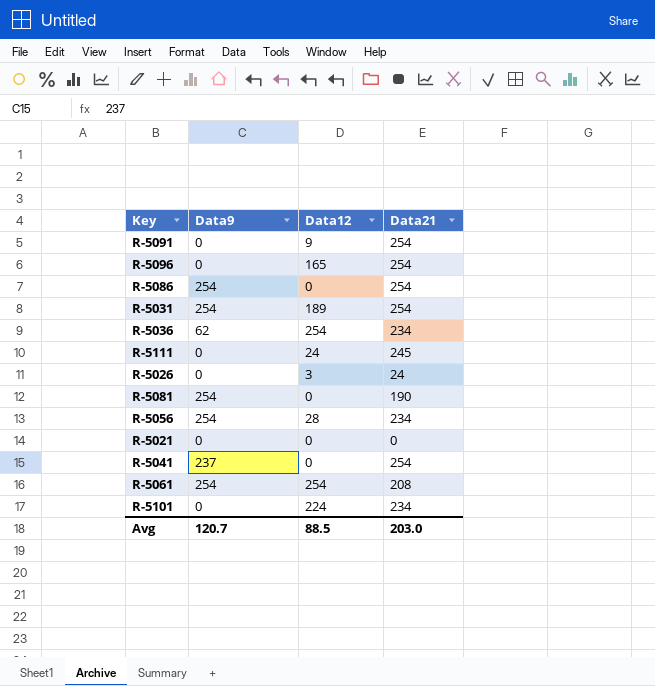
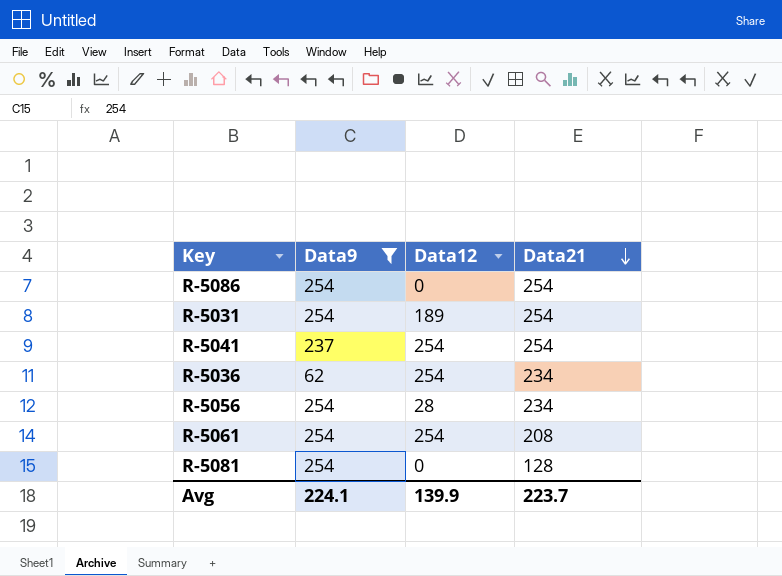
filter: none -> Data9 != 0
row order: none -> Data21 descending
R-5041 | Data12: 0 -> 254
R-5081 | Data21: 190 -> 128
Avg | Data9: 120.7 -> 224.1
Avg | Data12: 88.5 -> 139.9
Avg | Data21: 203.0 -> 223.7

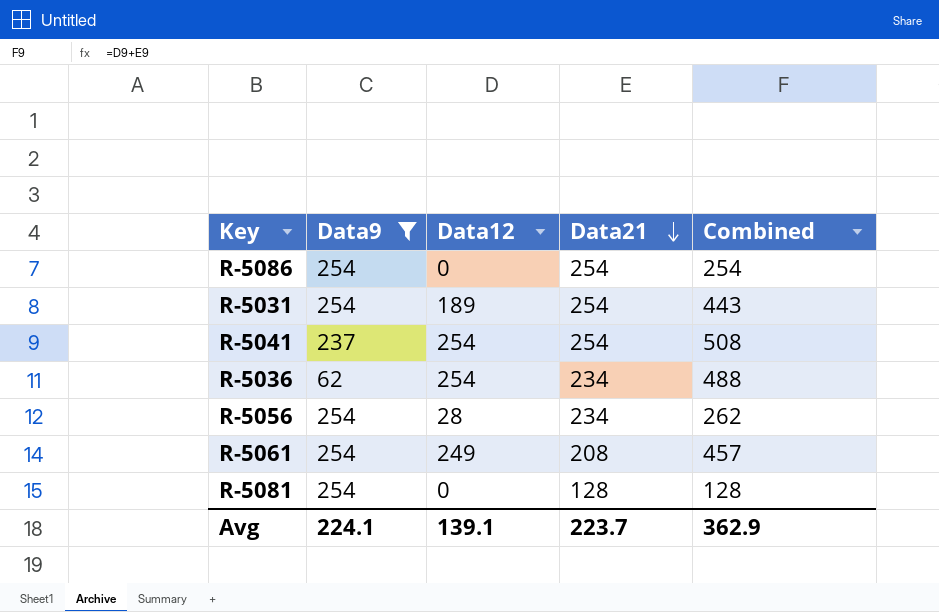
column Combined | formula: none -> [Data12] + [Data21]
R-5061 | Data12: 254 -> 249
Avg | Data12: 139.9 -> 139.1

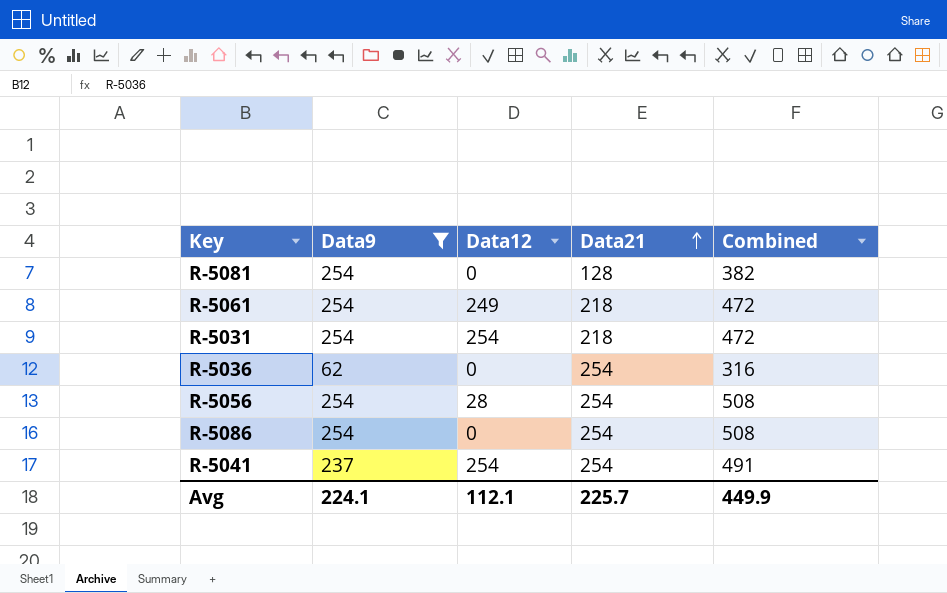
row order: Data21 descending -> Data21 ascending
column Combined | formula: [Data12] + [Data21] -> [Data9] + [Data21]
R-5061 | Data21: 208 -> 218
R-5031 | Data12: 189 -> 254
R-5031 | Data21: 254 -> 218
R-5036 | Data12: 254 -> 0
R-5036 | Data21: 234 -> 254
R-5056 | Data21: 234 -> 254
Avg | Data12: 139.1 -> 112.1
Avg | Data21: 223.7 -> 225.7
Avg | Combined: 362.9 -> 449.9

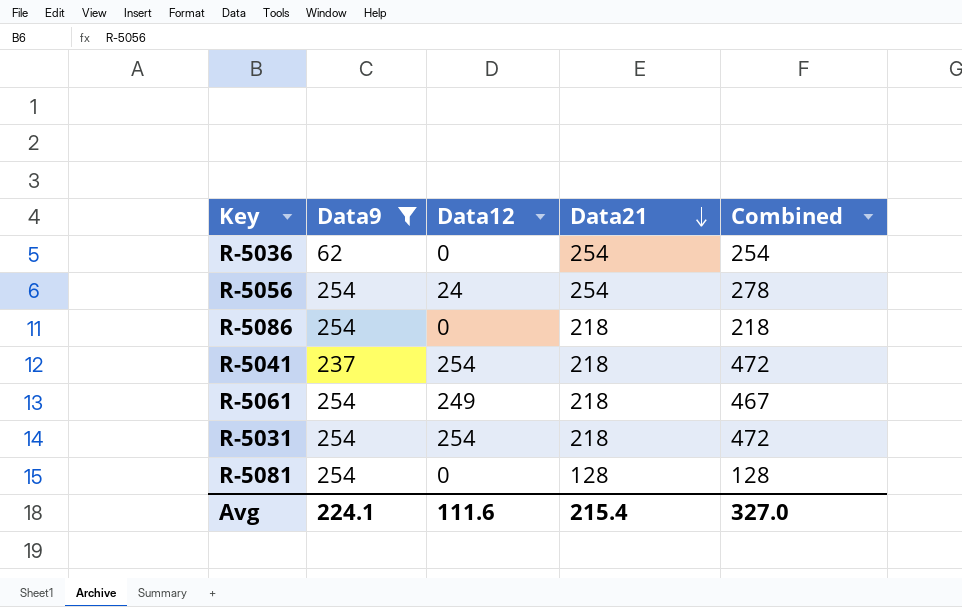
row order: Data21 ascending -> Data21 descending
column Combined | formula: [Data9] + [Data21] -> [Data12] + [Data21]
R-5056 | Data12: 28 -> 24
R-5086 | Data21: 254 -> 218
R-5041 | Data21: 254 -> 218
Avg | Data12: 112.1 -> 111.6
Avg | Data21: 225.7 -> 215.4
Avg | Combined: 449.9 -> 327.0

